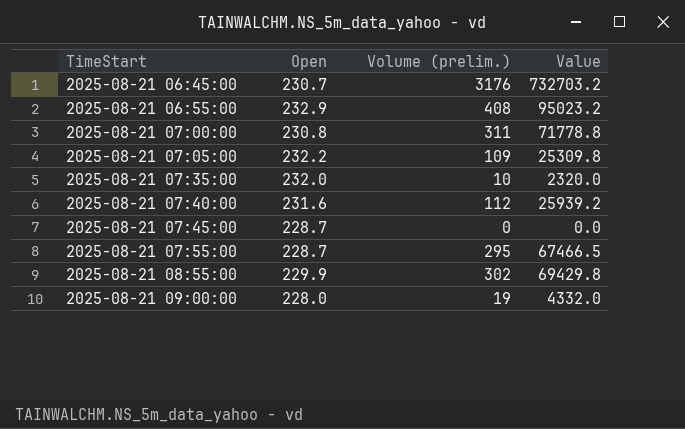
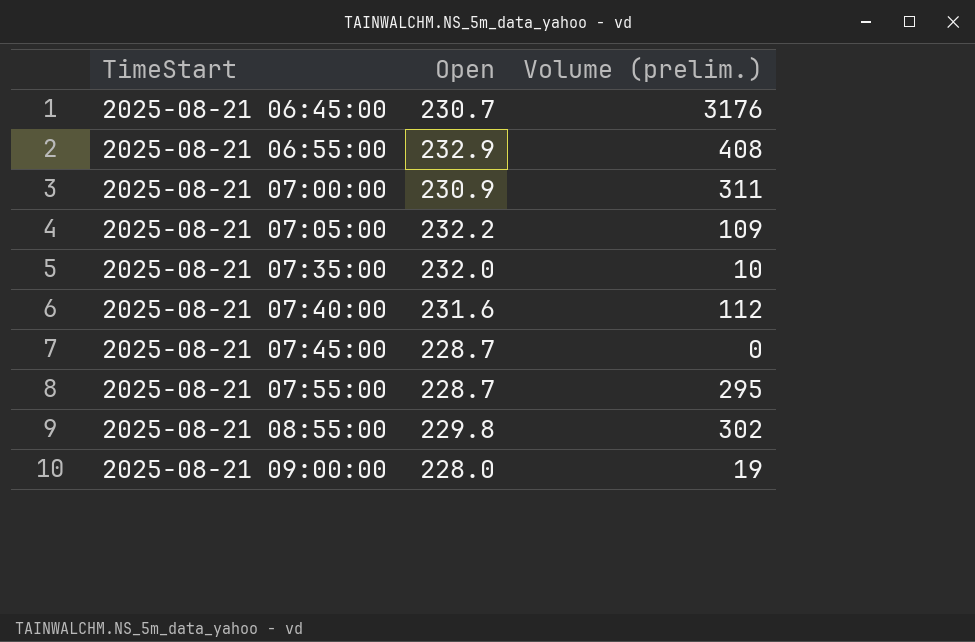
column Value | formula: [Open] * [Volume (prelim.)] -> none
2025-08-21 07:00:00 | Open: 230.8 -> 230.9
2025-08-21 08:55:00 | Open: 229.9 -> 229.8

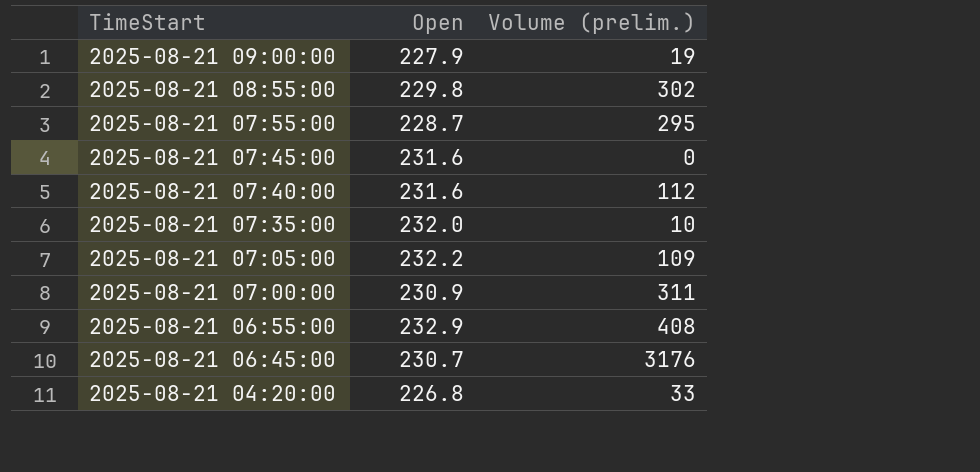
row order: TimeStart ascending -> TimeStart descending
2025-08-21 09:00:00 | Open: 228.0 -> 227.9
2025-08-21 07:45:00 | Open: 228.7 -> 231.6
row 2025-08-21 04:20:00: none -> 226.8 | 33

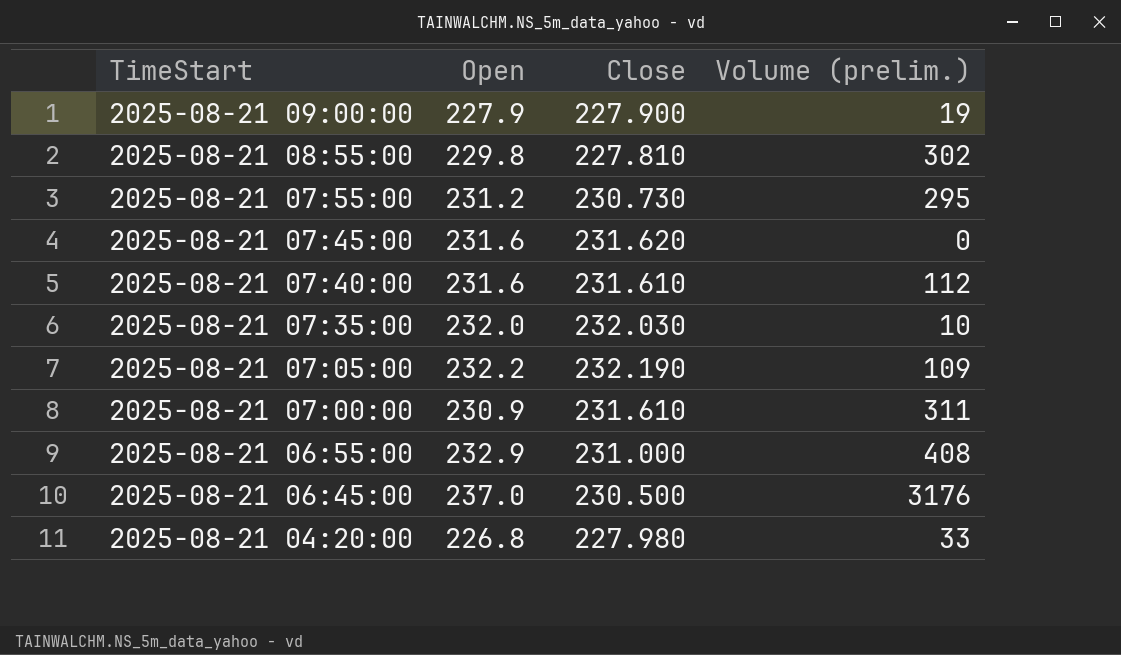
column Close | position: none -> 3
2025-08-21 07:55:00 | Open: 228.7 -> 231.2
2025-08-21 06:45:00 | Open: 230.7 -> 237.0

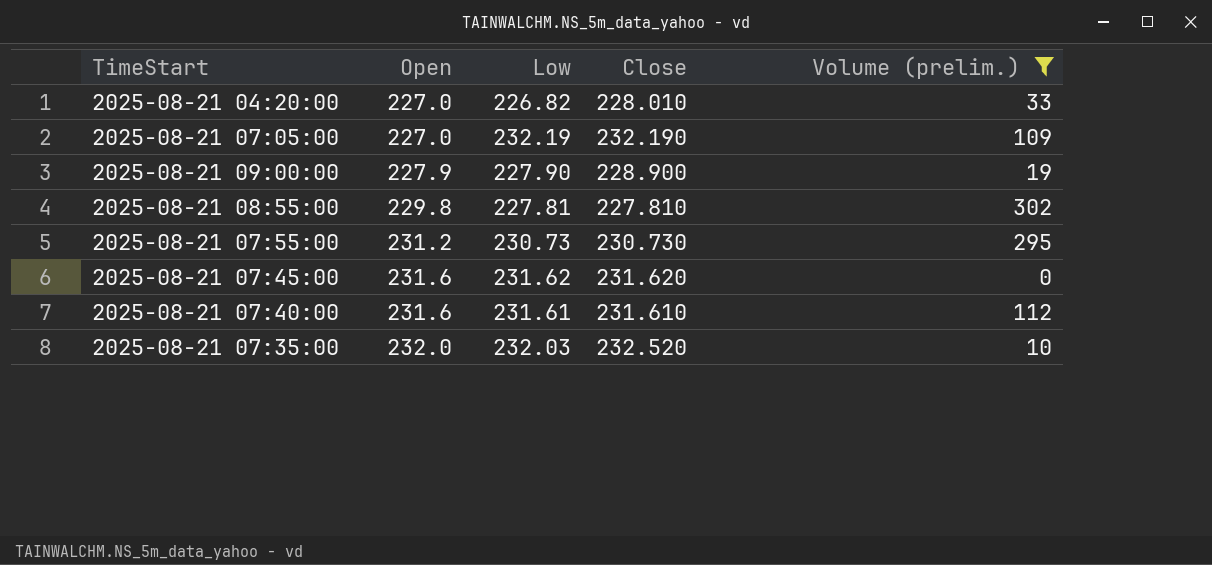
filter: none -> Volume (prelim.) <= 302
row order: TimeStart descending -> Open ascending
column Low | position: none -> 3
2025-08-21 04:20:00 | Open: 226.8 -> 227.0
2025-08-21 04:20:00 | Close: 227.980 -> 228.010
2025-08-21 07:05:00 | Open: 232.2 -> 227.0
2025-08-21 09:00:00 | Close: 227.900 -> 228.900
2025-08-21 07:35:00 | Close: 232.030 -> 232.520

